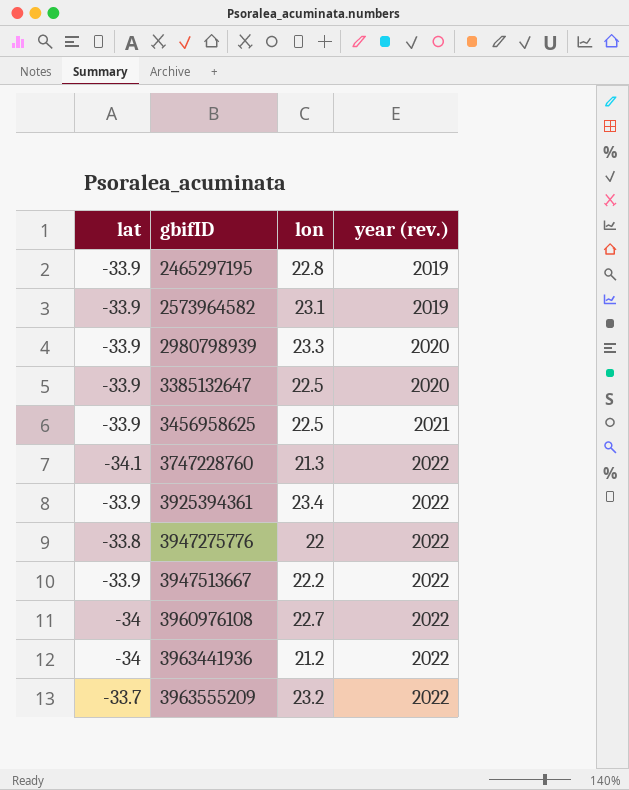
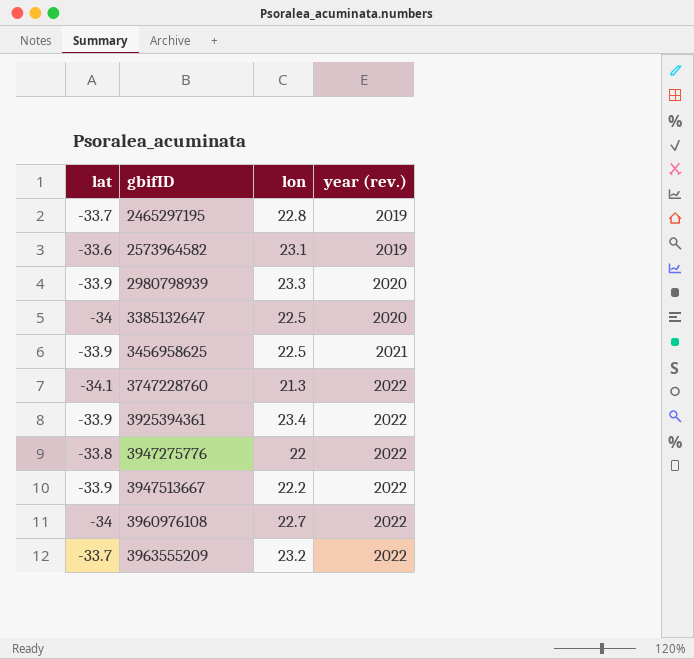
row 3963441936: -34 | 21.2 | 2022 -> none
2465297195 | lat: -33.9 -> -33.7
2573964582 | lat: -33.9 -> -33.6
3385132647 | lat: -33.9 -> -34

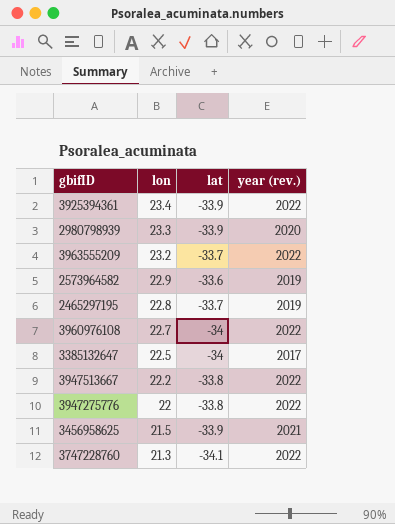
row order: gbifID ascending -> lon descending
column lat | position: 1 -> 3
2573964582 | lon: 23.1 -> 22.9
3385132647 | year (rev.): 2020 -> 2017
3947513667 | lat: -33.9 -> -33.8
3456958625 | lon: 22.5 -> 21.5

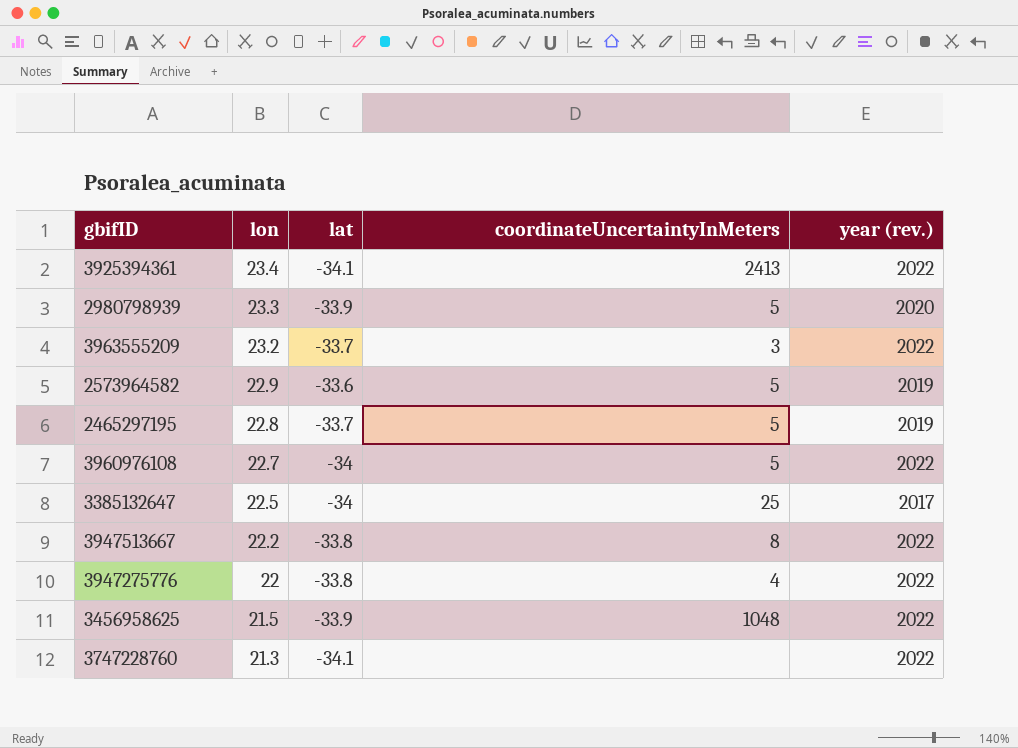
column coordinateUncertaintyInMeters | position: none -> 4
3925394361 | lat: -33.9 -> -34.1
3456958625 | year (rev.): 2021 -> 2022

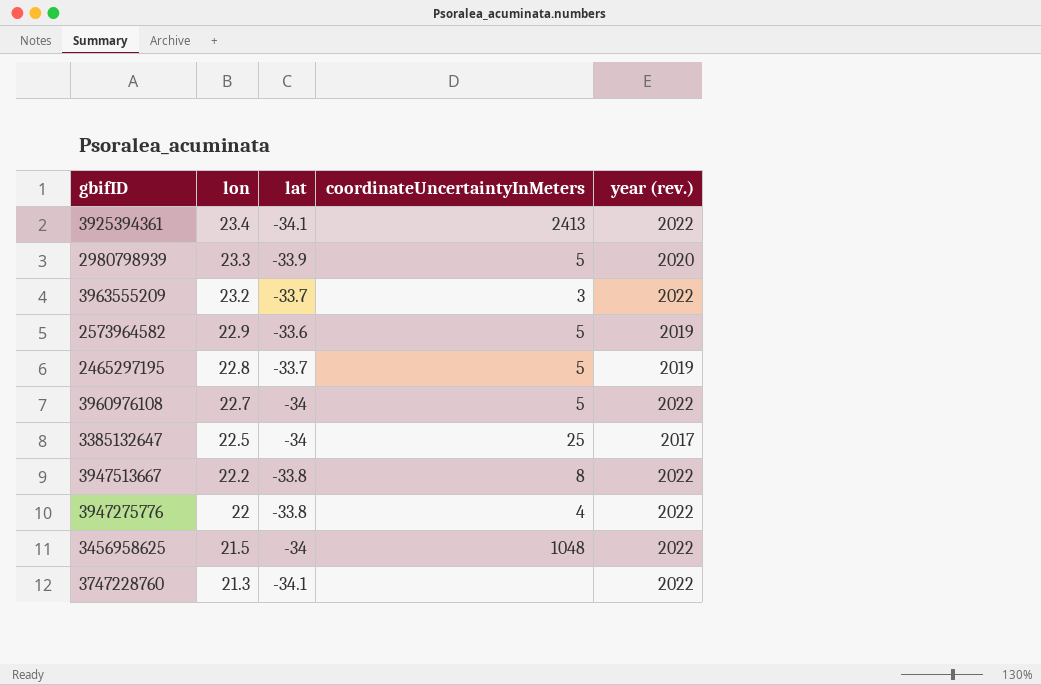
3456958625 | lat: -33.9 -> -34

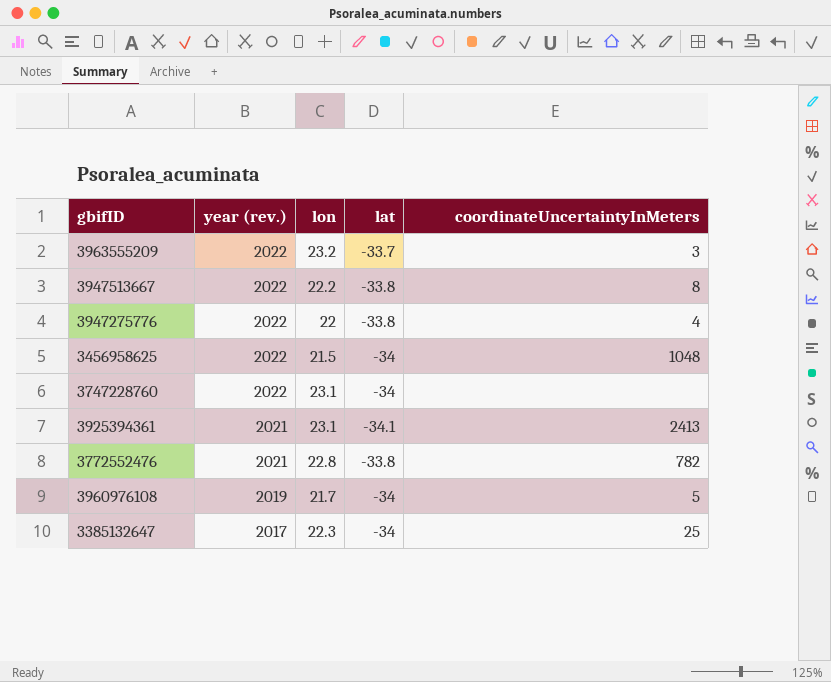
row order: lon descending -> year (rev.) descending
column year (rev.) | position: 5 -> 2
row 2980798939: 23.3 | -33.9 | 5 | 2020 -> none
row 2573964582: 22.9 | -33.6 | 5 | 2019 -> none
row 2465297195: 22.8 | -33.7 | 5 | 2019 -> none
3747228760 | lon: 21.3 -> 23.1
3747228760 | lat: -34.1 -> -34
3925394361 | year (rev.): 2022 -> 2021
3925394361 | lon: 23.4 -> 23.1
row 3772552476: none -> 2021 | 22.8 | -33.8 | 782
3960976108 | year (rev.): 2022 -> 2019
3960976108 | lon: 22.7 -> 21.7
3385132647 | lon: 22.5 -> 22.3

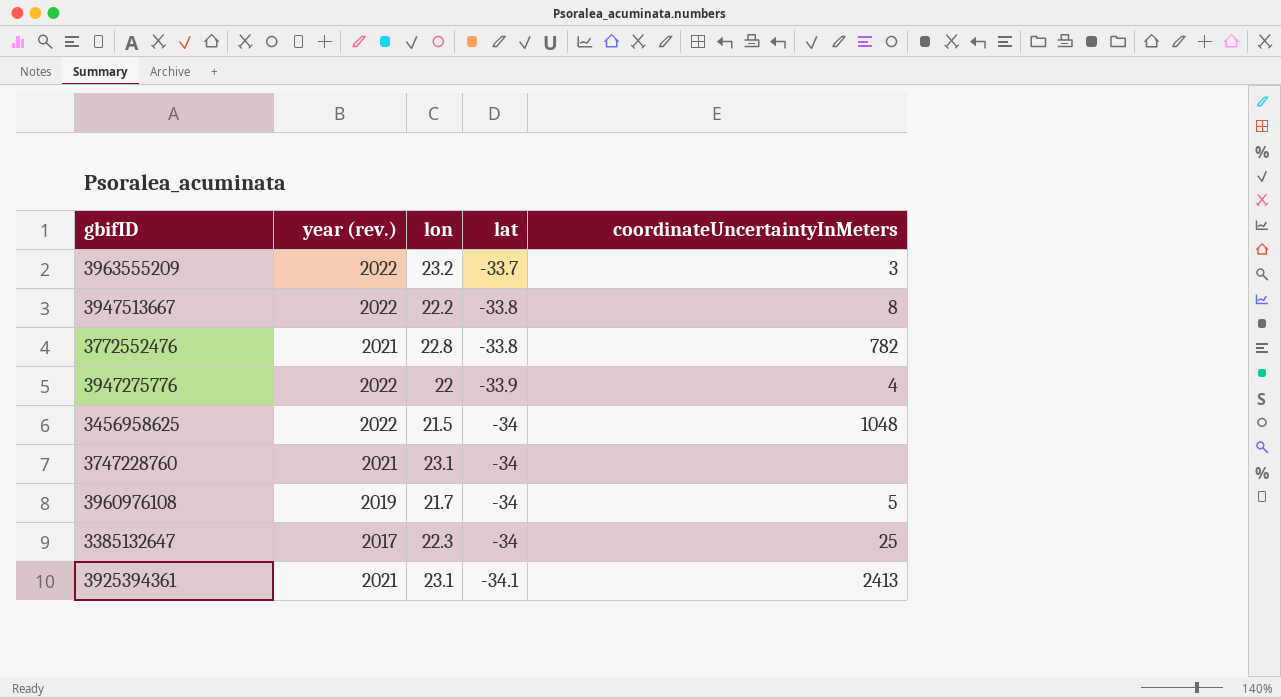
row order: year (rev.) descending -> lat descending
3947275776 | lat: -33.8 -> -33.9
3747228760 | year (rev.): 2022 -> 2021

